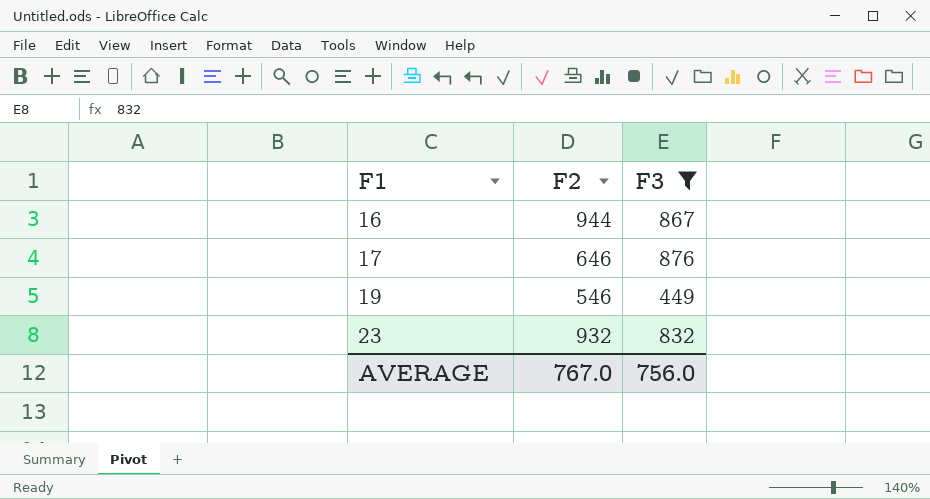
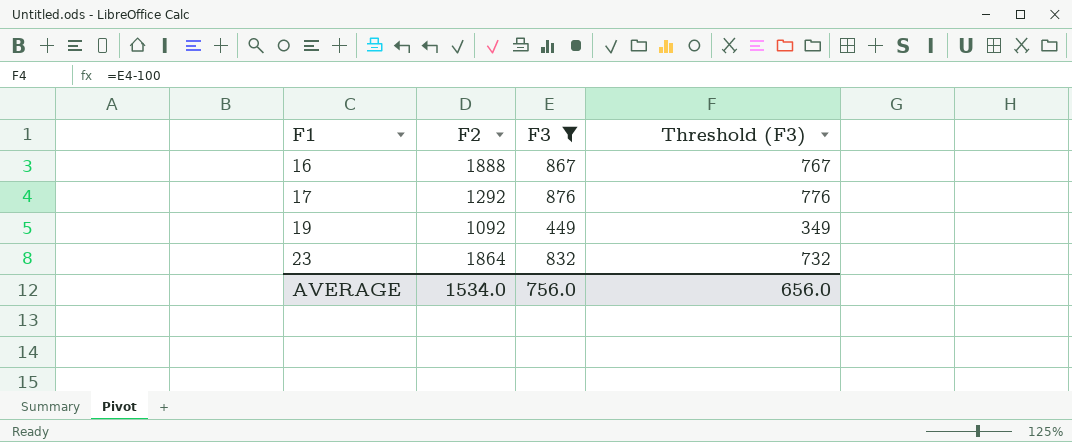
column Threshold (F3) | formula: none -> [F3] - 100
16 | F2: 944 -> 1888
17 | F2: 646 -> 1292
19 | F2: 546 -> 1092
23 | F2: 932 -> 1864
AVERAGE | F2: 767.0 -> 1534.0

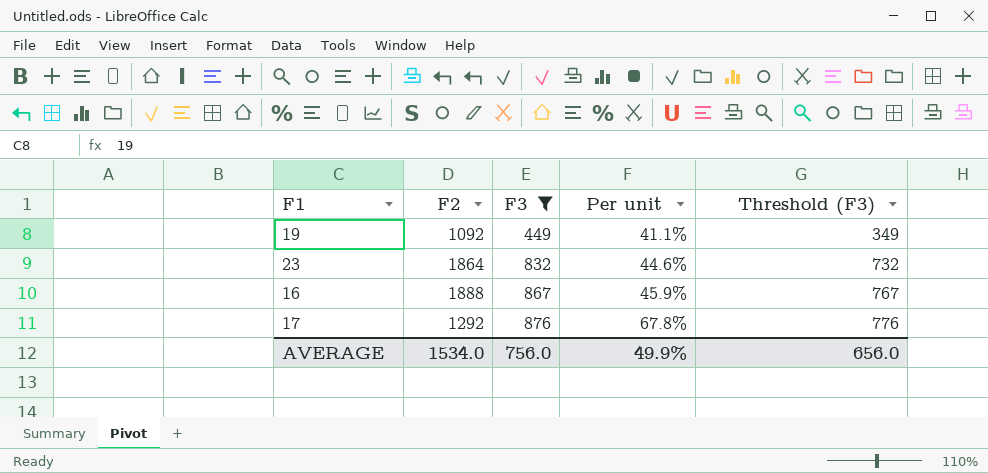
row order: F1 ascending -> F3 ascending
column Per unit | formula: none -> [F3] / [F2]

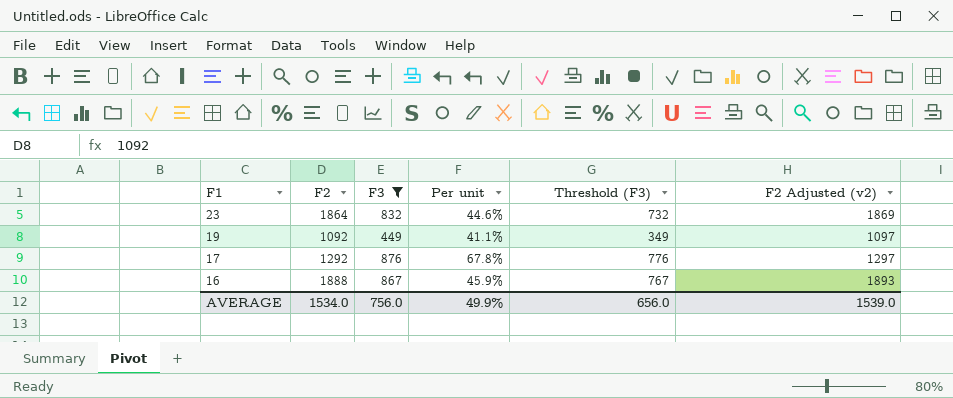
row order: F3 ascending -> F1 descending
column F2 Adjusted (v2) | formula: none -> [F2] + 5

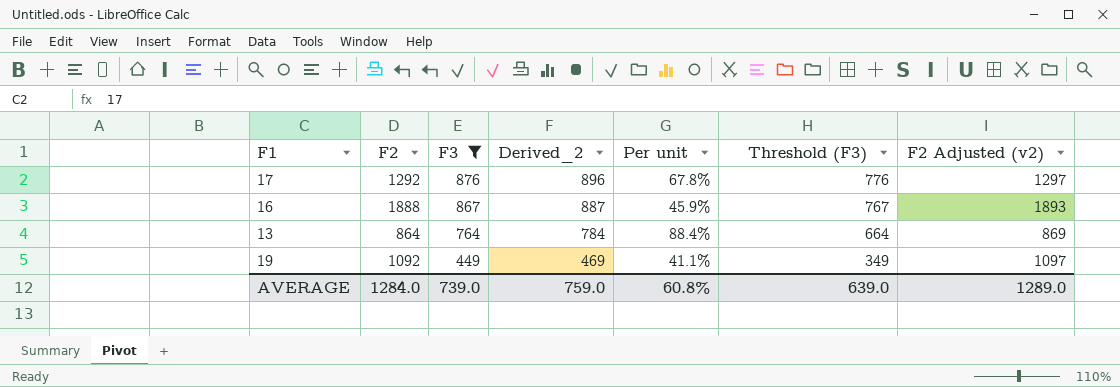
row order: F1 descending -> F3 descending
column Derived_2 | formula: none -> [F3] + 20
row 23: 1864 | 832 | 44.6% | 732 | 1869 -> none
row 13: none -> 864 | 764 | 784 | 88.4% | 664 | 869
AVERAGE | F2: 1534.0 -> 1284.0
AVERAGE | F3: 756.0 -> 739.0
AVERAGE | Per unit: 49.9% -> 60.8%
AVERAGE | Threshold (F3): 656.0 -> 639.0
AVERAGE | F2 Adjusted (v2): 1539.0 -> 1289.0

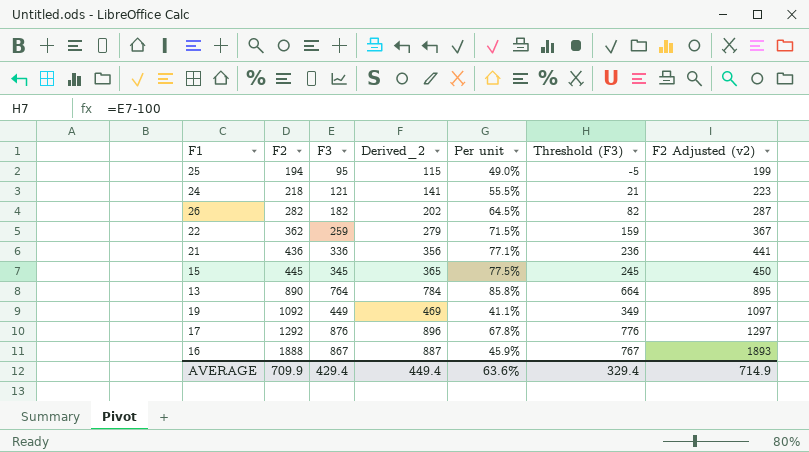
filter: F3 >= 449 -> none
row order: F3 descending -> F2 ascending
13 | F2: 864 -> 890
13 | Per unit: 88.4% -> 85.8%
13 | F2 Adjusted (v2): 869 -> 895
AVERAGE | F2: 1284.0 -> 709.9
AVERAGE | F3: 739.0 -> 429.4
AVERAGE | Derived_2: 759.0 -> 449.4
AVERAGE | Per unit: 60.8% -> 63.6%
AVERAGE | Threshold (F3): 639.0 -> 329.4
AVERAGE | F2 Adjusted (v2): 1289.0 -> 714.9

